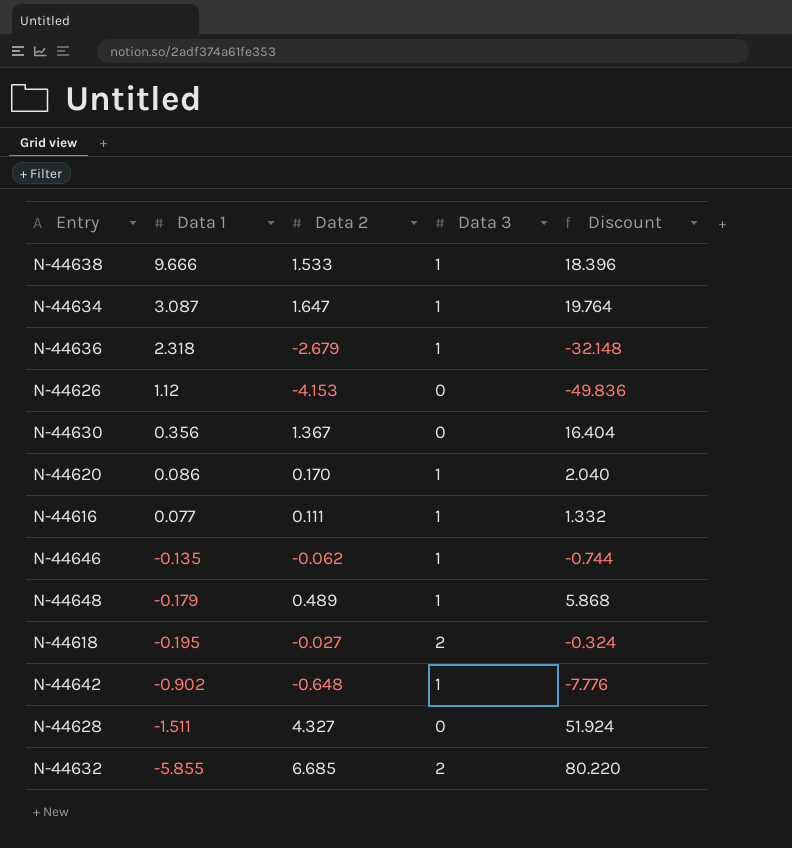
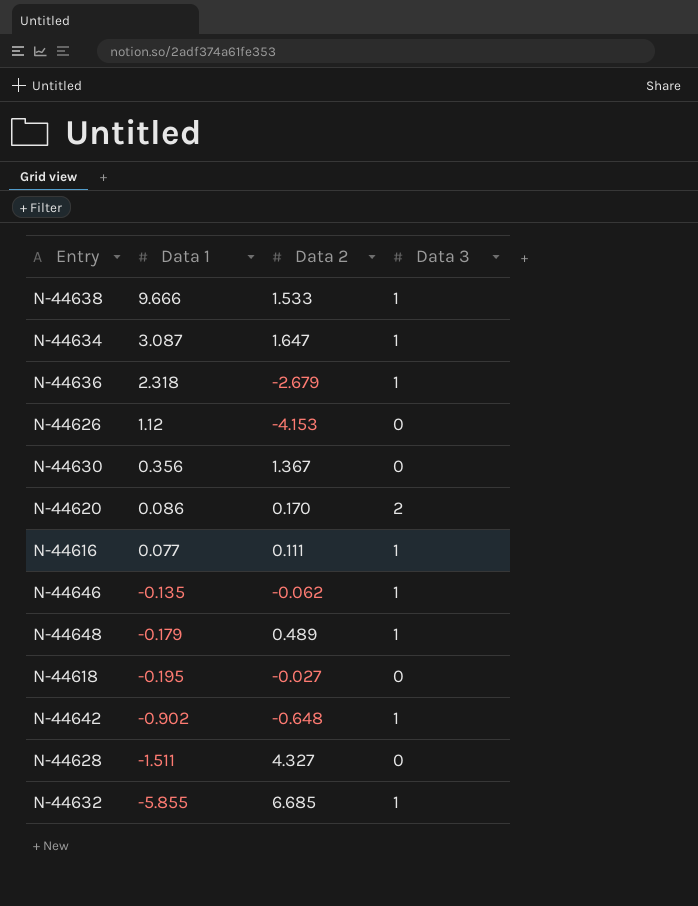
column Discount | formula: [Data 2] * 12 -> none
N-44620 | Data 3: 1 -> 2
N-44618 | Data 3: 2 -> 0
N-44632 | Data 3: 2 -> 1

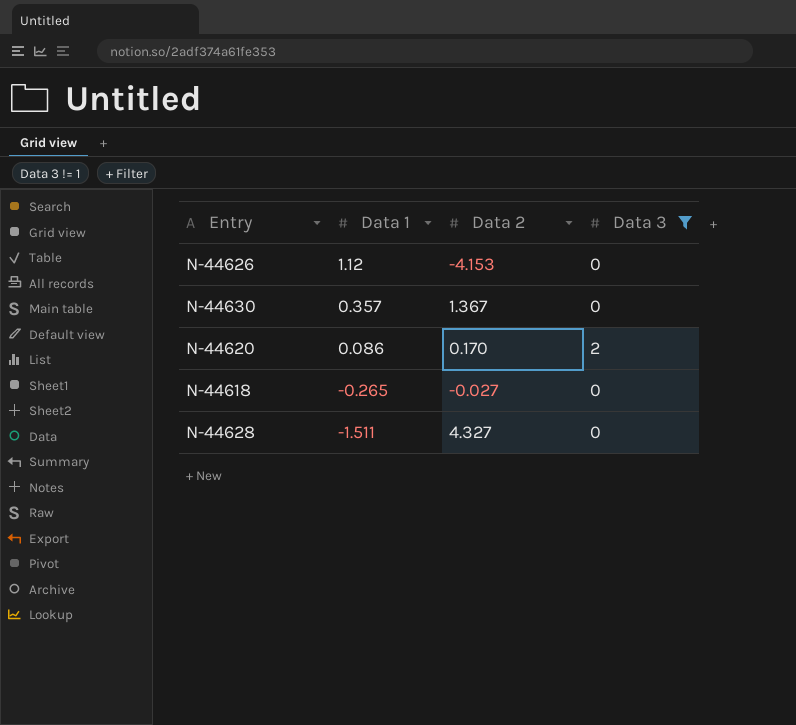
filter: none -> Data 3 != 1
N-44630 | Data 1: 0.356 -> 0.357
N-44618 | Data 1: -0.195 -> -0.265

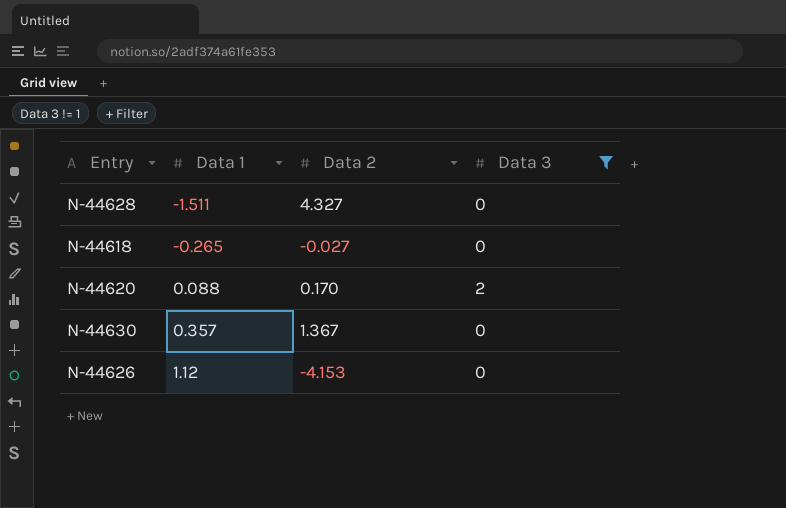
row order: Data 1 descending -> Data 1 ascending
N-44620 | Data 1: 0.086 -> 0.088

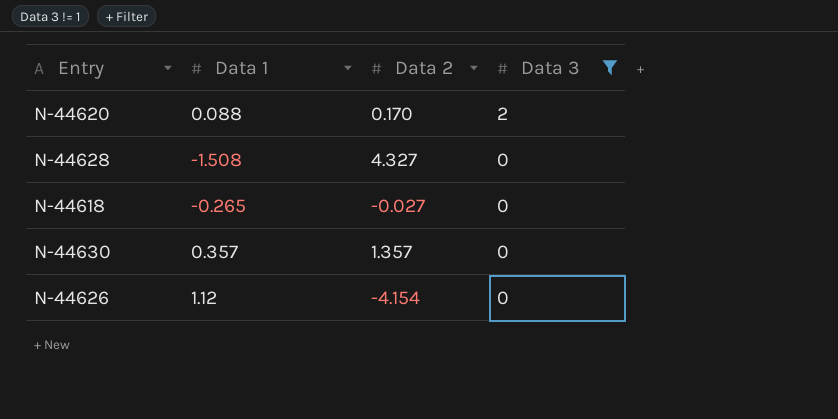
row order: Data 1 ascending -> Data 3 descending
N-44628 | Data 1: -1.511 -> -1.508
N-44630 | Data 2: 1.367 -> 1.357
N-44626 | Data 2: -4.153 -> -4.154

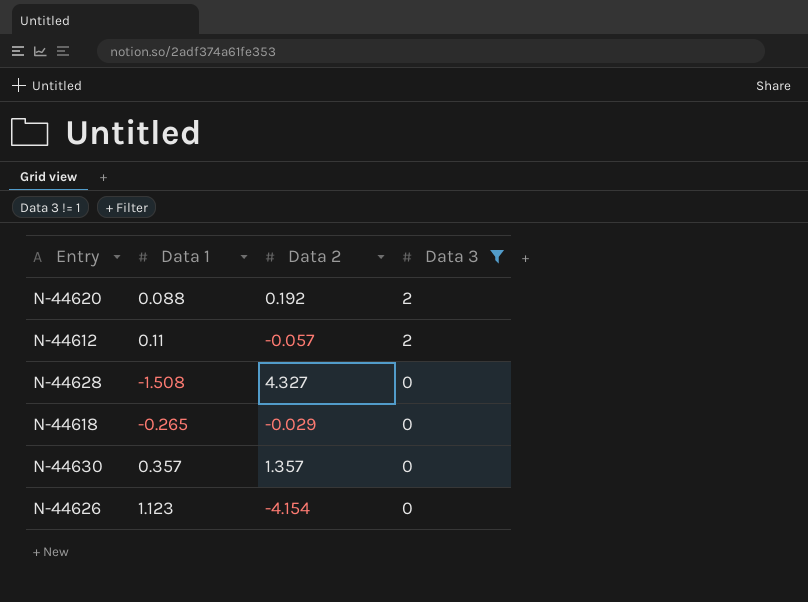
N-44620 | Data 2: 0.170 -> 0.192
row N-44612: none -> 0.11 | -0.057 | 2
N-44618 | Data 2: -0.027 -> -0.029
N-44626 | Data 1: 1.12 -> 1.123

